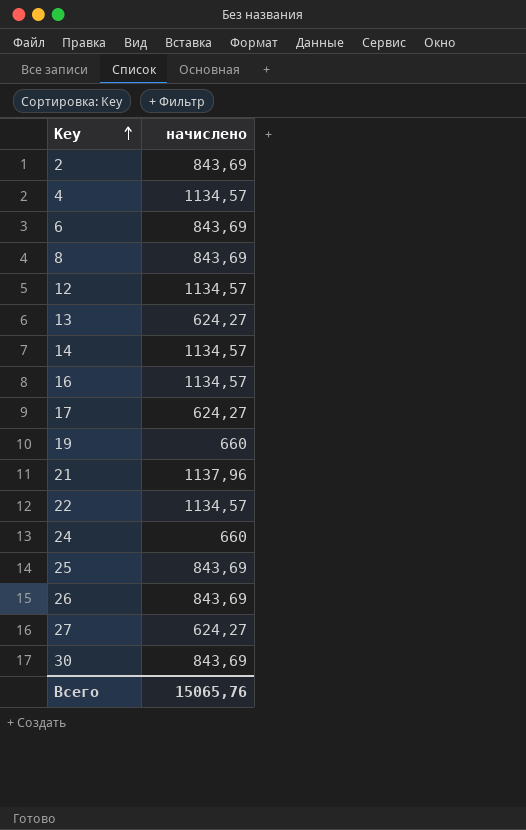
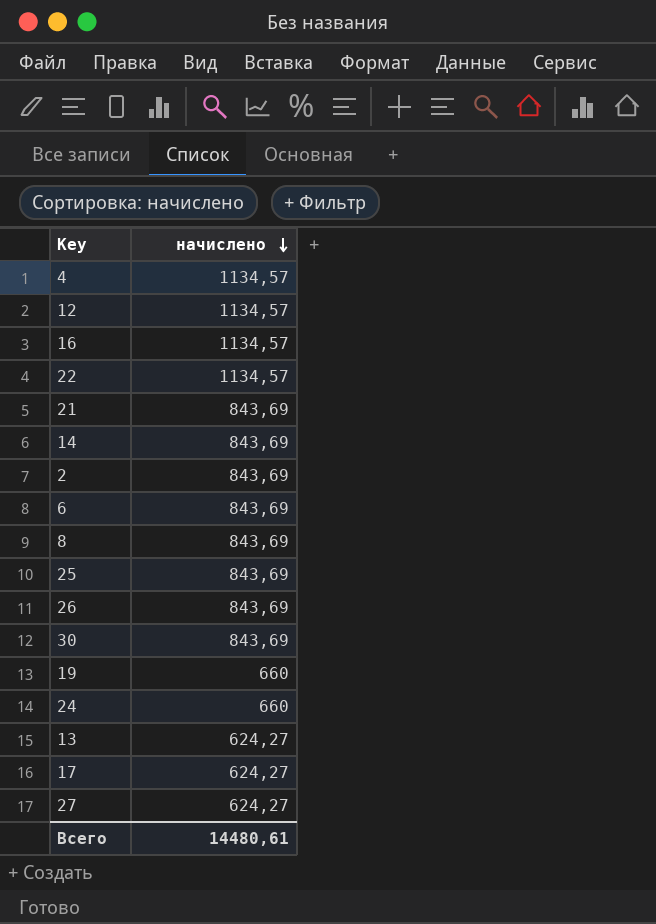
row order: Key ascending -> начислено descending
21 | начислено: 1137,96 -> 843,69
14 | начислено: 1134,57 -> 843,69
Всего | начислено: 15065,76 -> 14480,61

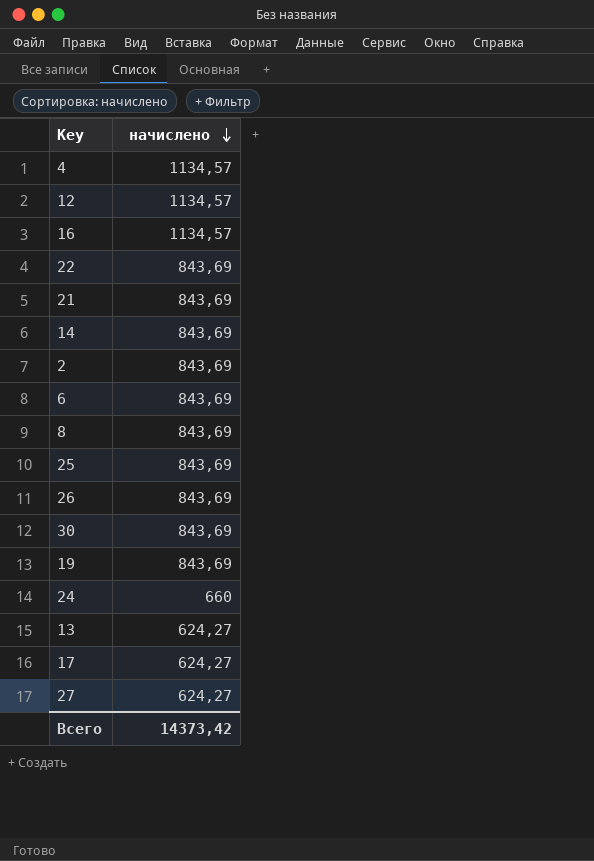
22 | начислено: 1134,57 -> 843,69
19 | начислено: 660 -> 843,69
Всего | начислено: 14480,61 -> 14373,42

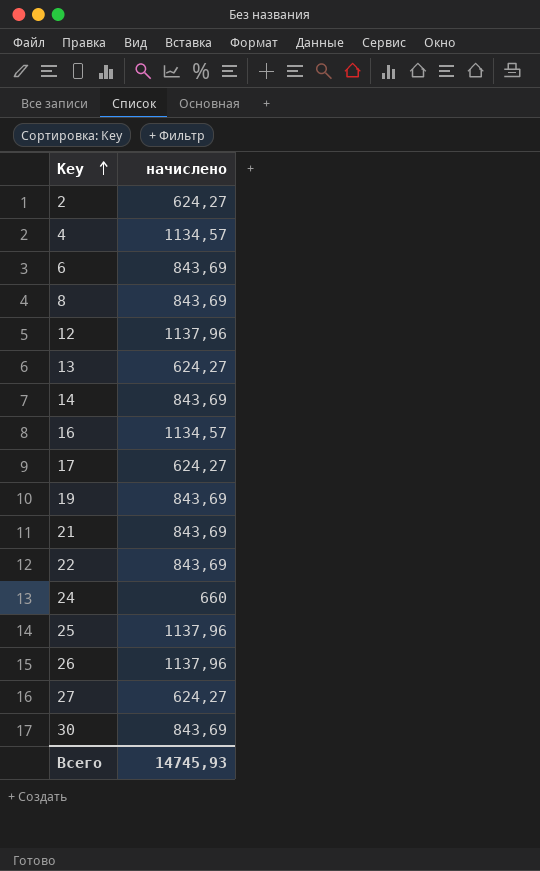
row order: начислено descending -> Key ascending
2 | начислено: 843,69 -> 624,27
12 | начислено: 1134,57 -> 1137,96
25 | начислено: 843,69 -> 1137,96
26 | начислено: 843,69 -> 1137,96
Всего | начислено: 14373,42 -> 14745,93

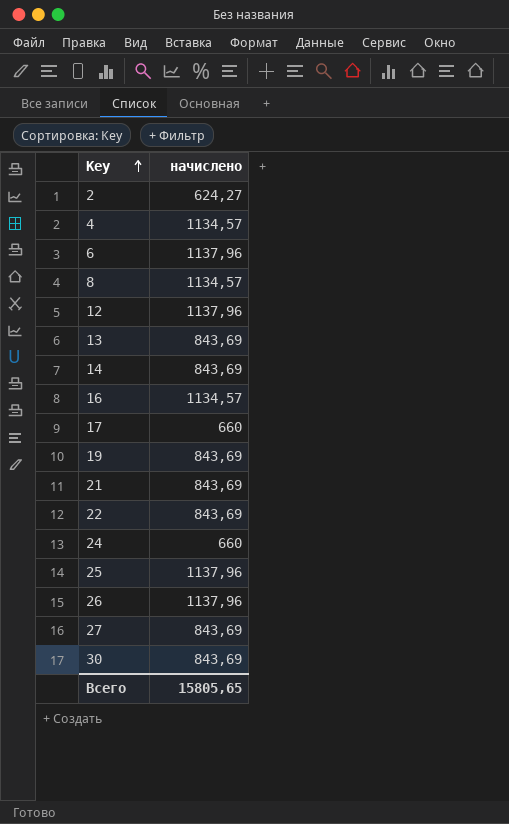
6 | начислено: 843,69 -> 1137,96
8 | начислено: 843,69 -> 1134,57
13 | начислено: 624,27 -> 843,69
17 | начислено: 624,27 -> 660
27 | начислено: 624,27 -> 843,69
Всего | начислено: 14745,93 -> 15805,65

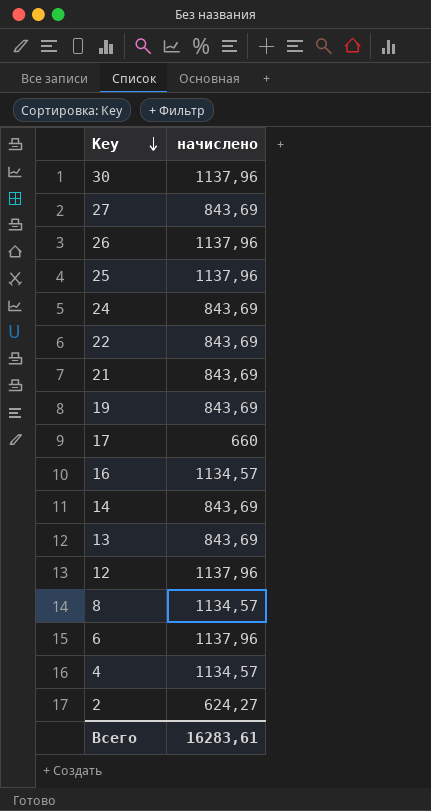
row order: Key ascending -> Key descending
30 | начислено: 843,69 -> 1137,96
24 | начислено: 660 -> 843,69
Всего | начислено: 15805,65 -> 16283,61

